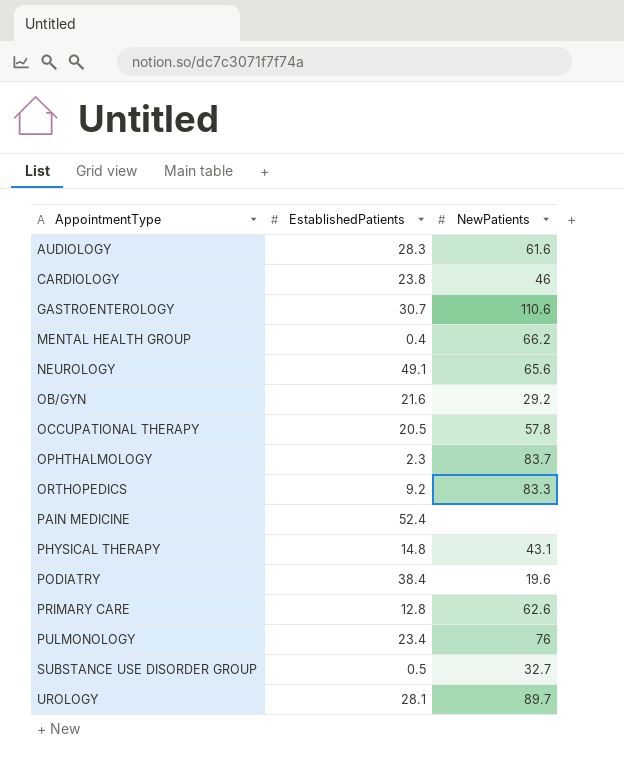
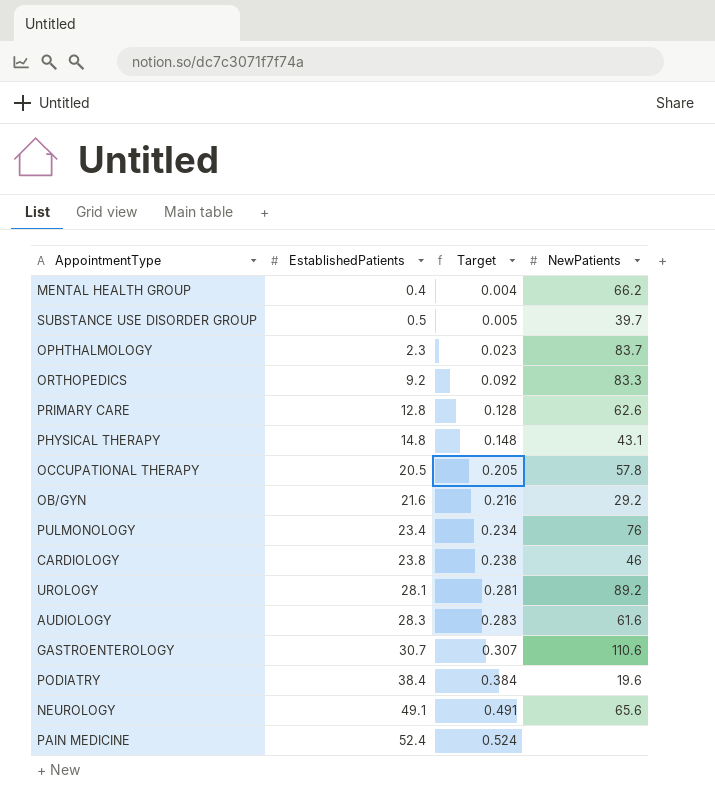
row order: AppointmentType ascending -> EstablishedPatients ascending
column Target | formula: none -> [EstablishedPatients] * 0.01
SUBSTANCE USE DISORDER GROUP | NewPatients: 32.7 -> 39.7
UROLOGY | NewPatients: 89.7 -> 89.2

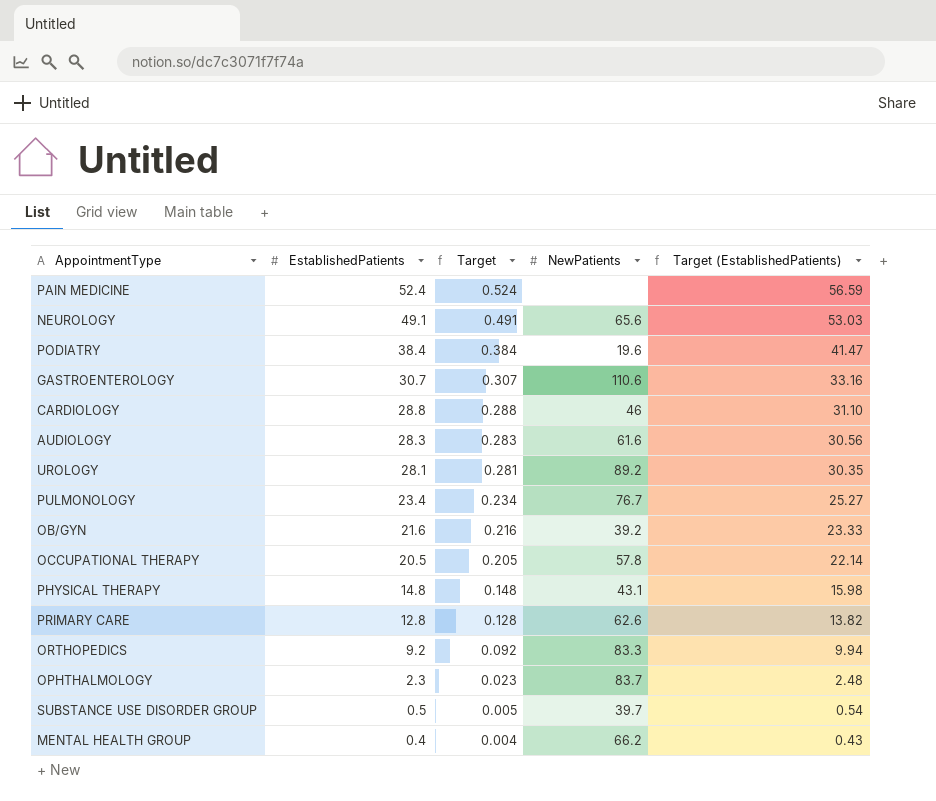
row order: EstablishedPatients ascending -> EstablishedPatients descending
column Target (EstablishedPatients) | formula: none -> [EstablishedPatients] * 1.08
CARDIOLOGY | EstablishedPatients: 23.8 -> 28.8
CARDIOLOGY | Target: 0.238 -> 0.288
PULMONOLOGY | NewPatients: 76 -> 76.7
OB/GYN | NewPatients: 29.2 -> 39.2

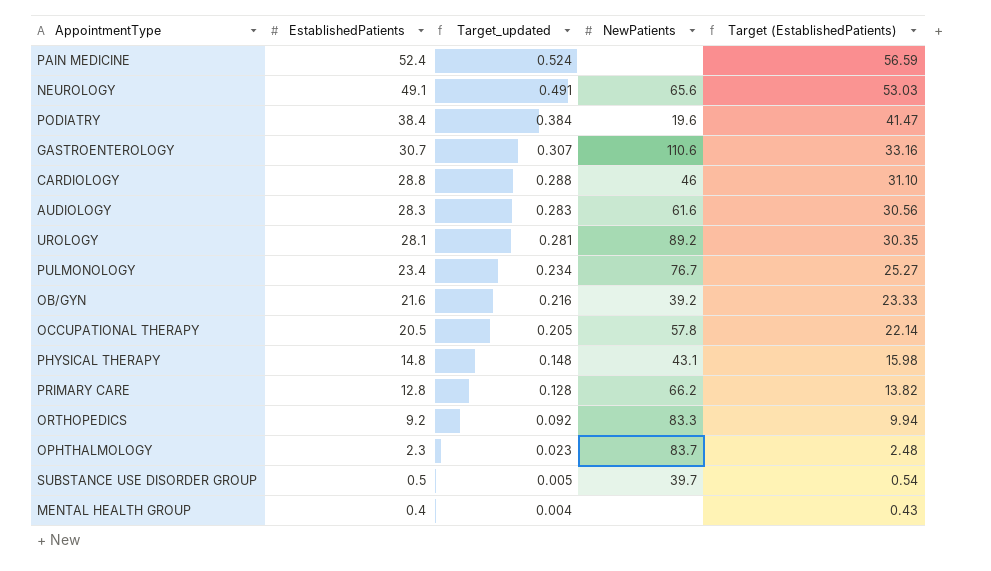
column name: Target -> Target_updated
PRIMARY CARE | NewPatients: 62.6 -> 66.2
MENTAL HEALTH GROUP | NewPatients: 66.2 -> none

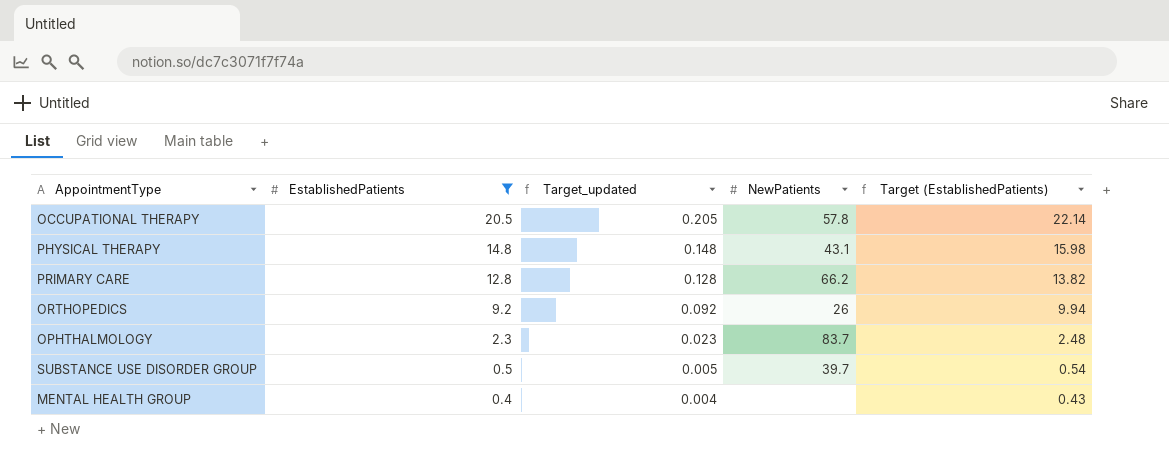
filter: none -> EstablishedPatients <= 20.5
ORTHOPEDICS | NewPatients: 83.3 -> 26

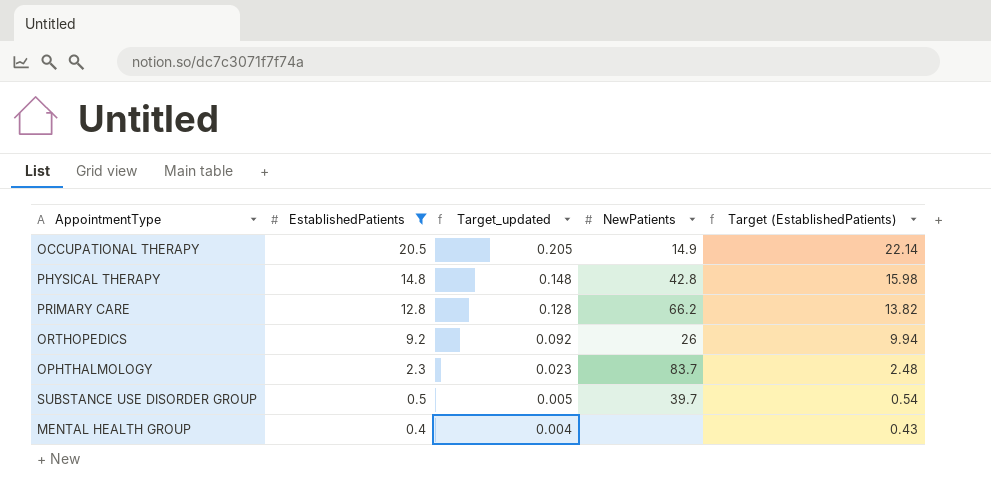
OCCUPATIONAL THERAPY | NewPatients: 57.8 -> 14.9
PHYSICAL THERAPY | NewPatients: 43.1 -> 42.8

